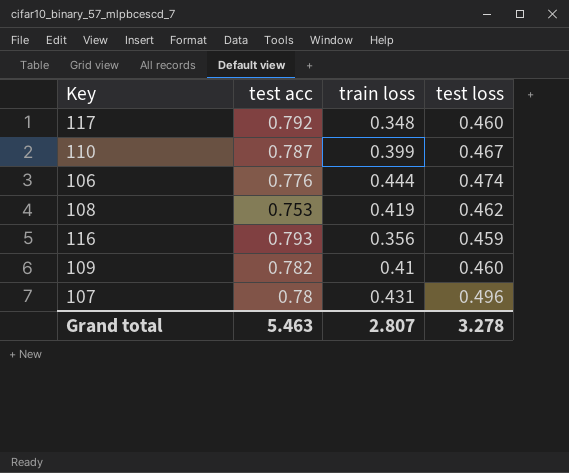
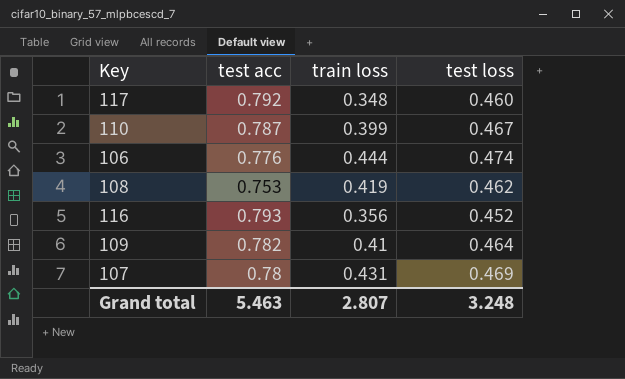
116 | test loss: 0.459 -> 0.452
109 | test loss: 0.460 -> 0.464
107 | test loss: 0.496 -> 0.469
Grand total | test loss: 3.278 -> 3.248

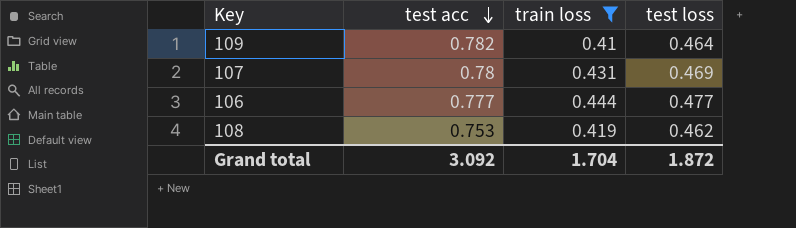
filter: none -> train loss >= 0.41
row order: none -> test acc descending
106 | test acc: 0.776 -> 0.777
106 | test loss: 0.474 -> 0.477
Grand total | test acc: 5.463 -> 3.092
Grand total | train loss: 2.807 -> 1.704
Grand total | test loss: 3.248 -> 1.872

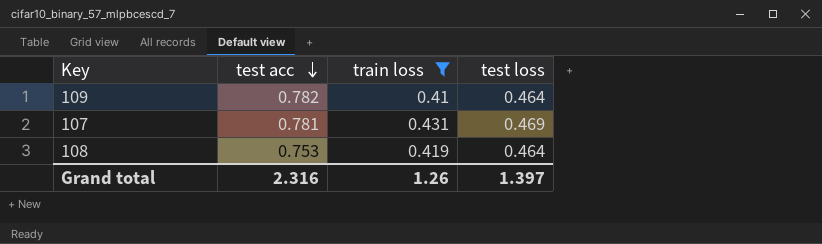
row 106: 0.777 | 0.444 | 0.477 -> none
107 | test acc: 0.78 -> 0.781
108 | test loss: 0.462 -> 0.464
Grand total | test acc: 3.092 -> 2.316
Grand total | train loss: 1.704 -> 1.26
Grand total | test loss: 1.872 -> 1.397

